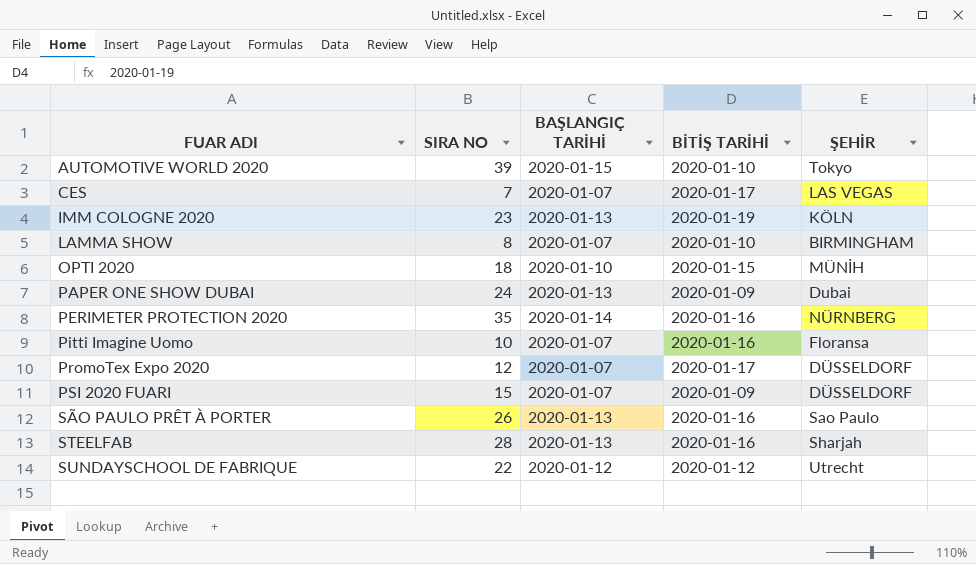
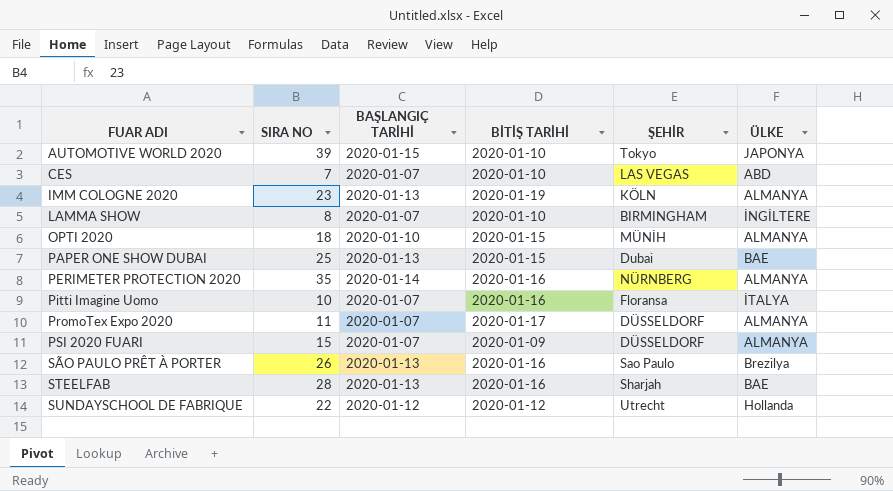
column ÜLKE | position: none -> 6
CES | BİTİŞ TARİHİ: 2020-01-17 -> 2020-01-10
PAPER ONE SHOW DUBAI | SIRA NO: 24 -> 25
PAPER ONE SHOW DUBAI | BİTİŞ TARİHİ: 2020-01-09 -> 2020-01-15
PromoTex Expo 2020 | SIRA NO: 12 -> 11

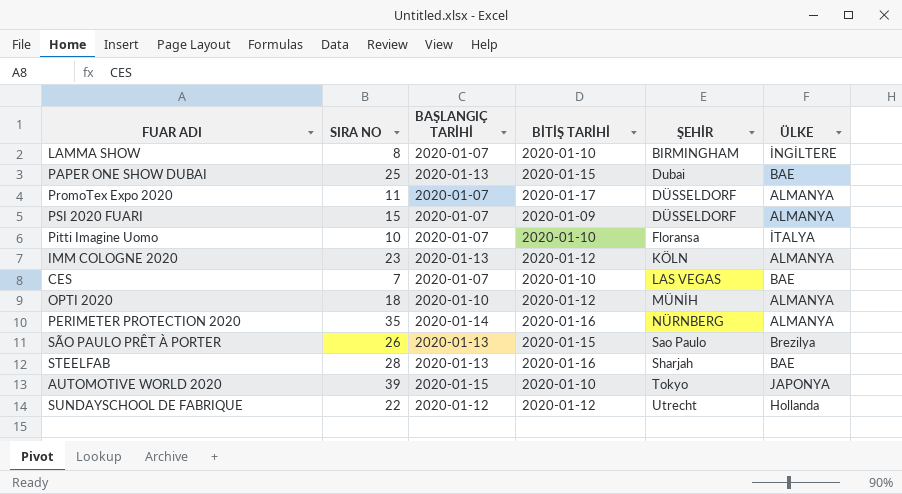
row order: FUAR ADI ascending -> ŞEHİR ascending
Pitti Imagine Uomo | BİTİŞ TARİHİ: 2020-01-16 -> 2020-01-10
IMM COLOGNE 2020 | BİTİŞ TARİHİ: 2020-01-19 -> 2020-01-12
CES | ÜLKE: ABD -> BAE
OPTI 2020 | BİTİŞ TARİHİ: 2020-01-15 -> 2020-01-12
SÃO PAULO PRÊT À PORTER | BİTİŞ TARİHİ: 2020-01-16 -> 2020-01-15

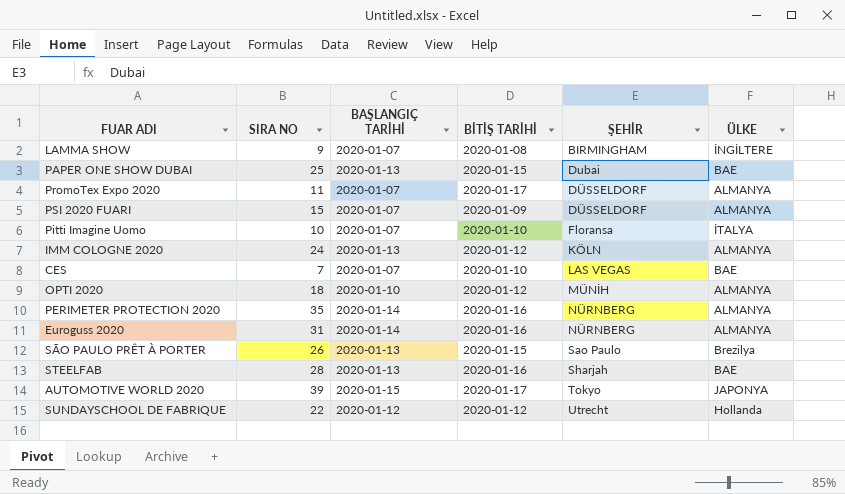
LAMMA SHOW | SIRA NO: 8 -> 9
LAMMA SHOW | BİTİŞ TARİHİ: 2020-01-10 -> 2020-01-08
IMM COLOGNE 2020 | SIRA NO: 23 -> 24
row Euroguss 2020: none -> 31 | 2020-01-14 | 2020-01-16 | NÜRNBERG | ALMANYA
AUTOMOTIVE WORLD 2020 | BİTİŞ TARİHİ: 2020-01-10 -> 2020-01-17

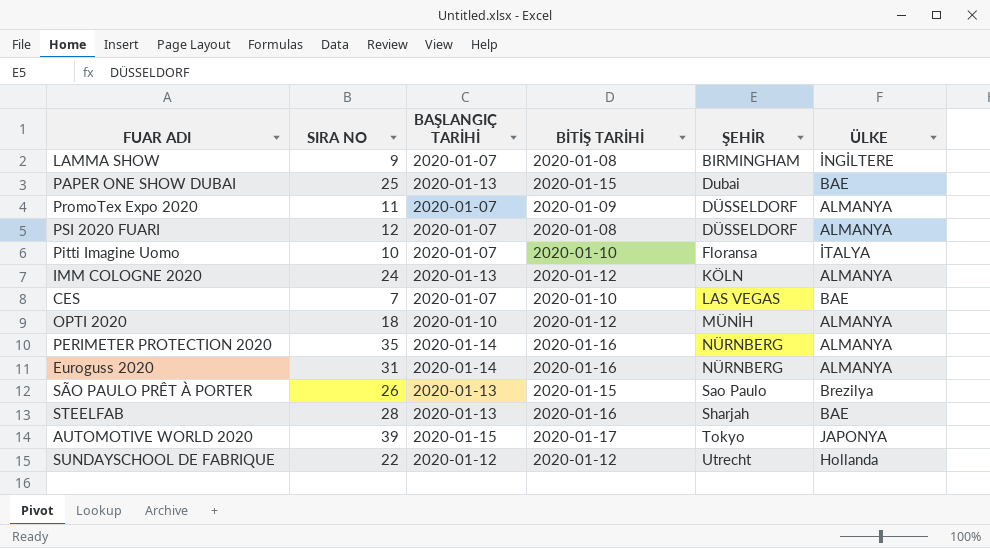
PromoTex Expo 2020 | BİTİŞ TARİHİ: 2020-01-17 -> 2020-01-09
PSI 2020 FUARI | SIRA NO: 15 -> 12
PSI 2020 FUARI | BİTİŞ TARİHİ: 2020-01-09 -> 2020-01-08

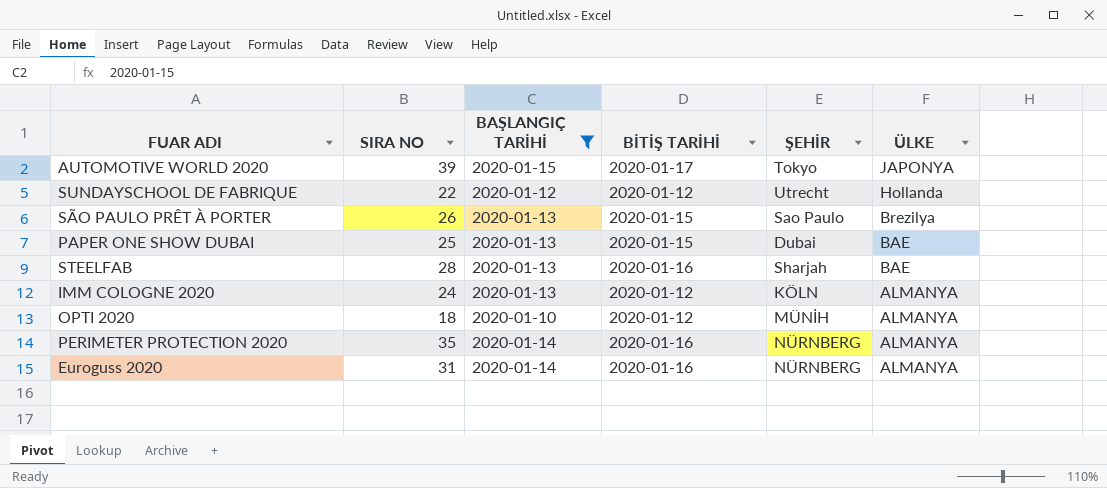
filter: none -> BAŞLANGIÇ TARİHİ != 2020-01-07
row order: ŞEHİR ascending -> ÜLKE descending

